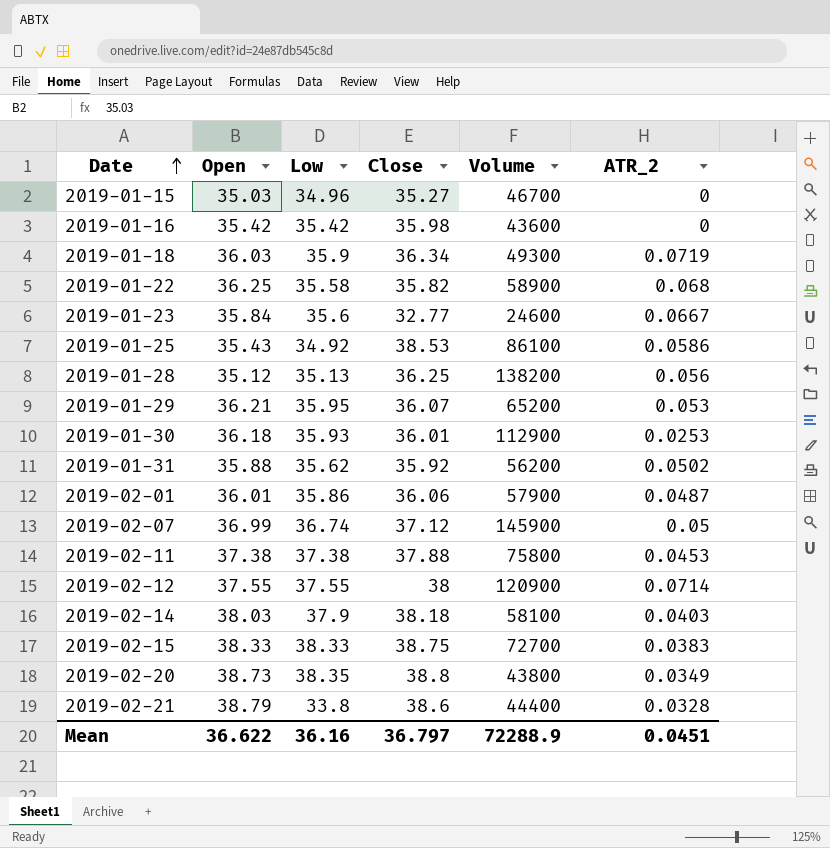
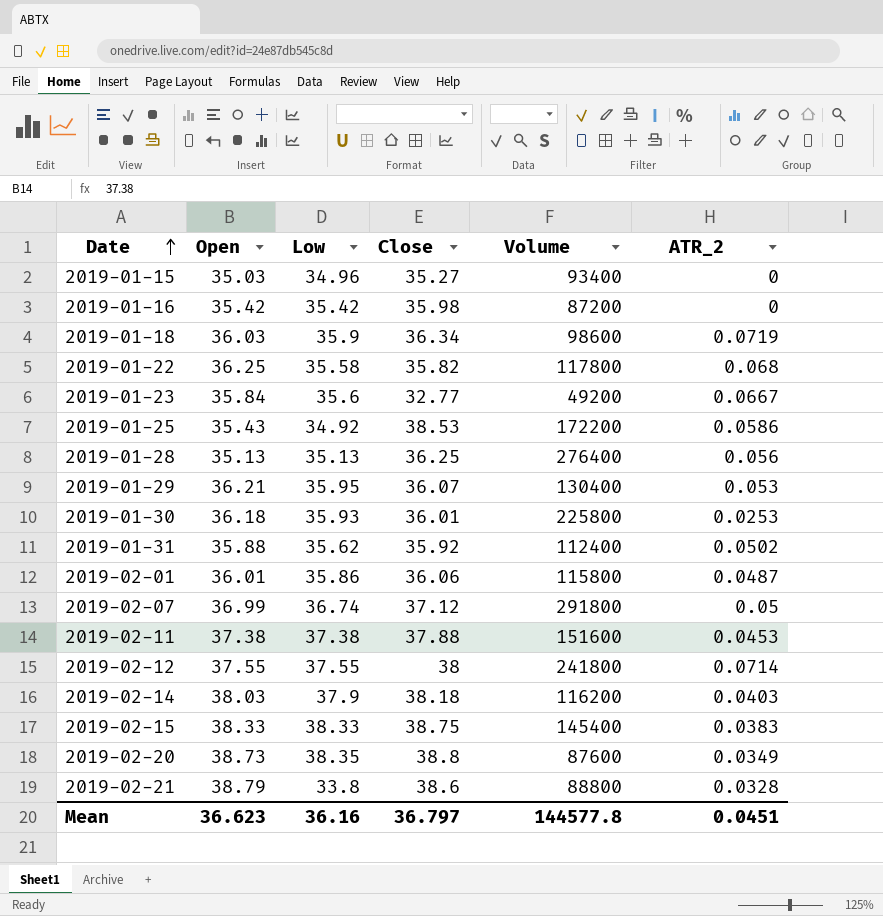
2019-01-15 | Volume: 46700 -> 93400
2019-01-16 | Volume: 43600 -> 87200
2019-01-18 | Volume: 49300 -> 98600
2019-01-22 | Volume: 58900 -> 117800
2019-01-23 | Volume: 24600 -> 49200
2019-01-25 | Volume: 86100 -> 172200
2019-01-28 | Open: 35.12 -> 35.13
2019-01-28 | Volume: 138200 -> 276400
2019-01-29 | Volume: 65200 -> 130400
2019-01-30 | Volume: 112900 -> 225800
2019-01-31 | Volume: 56200 -> 112400
2019-02-01 | Volume: 57900 -> 115800
2019-02-07 | Volume: 145900 -> 291800
2019-02-11 | Volume: 75800 -> 151600
2019-02-12 | Volume: 120900 -> 241800
2019-02-14 | Volume: 58100 -> 116200
2019-02-15 | Volume: 72700 -> 145400
2019-02-20 | Volume: 43800 -> 87600
2019-02-21 | Volume: 44400 -> 88800
Mean | Open: 36.622 -> 36.623
Mean | Volume: 72288.9 -> 144577.8

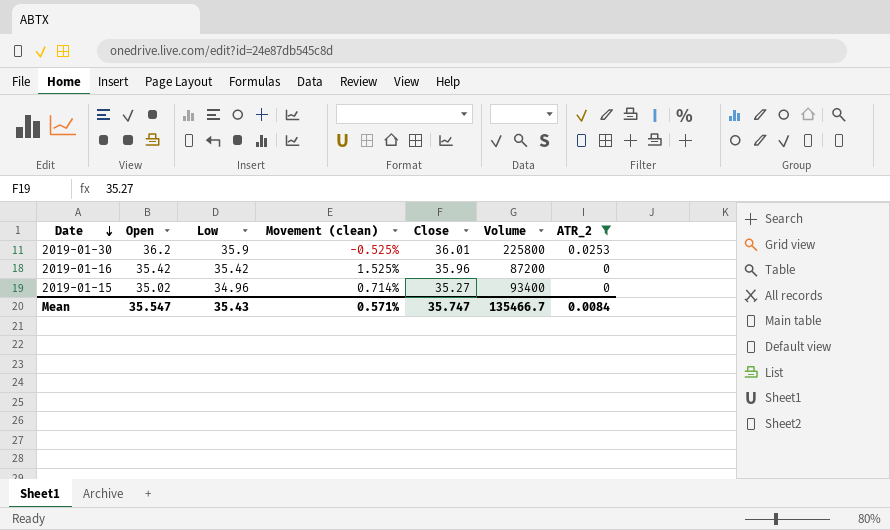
filter: none -> ATR_2 <= 0.0253
row order: Date ascending -> Date descending
column Movement (clean) | formula: none -> ([Close] - [Open]) / [Open]
2019-01-30 | Open: 36.18 -> 36.2
2019-01-30 | Low: 35.93 -> 35.9
2019-01-16 | Close: 35.98 -> 35.96
2019-01-15 | Open: 35.03 -> 35.02
Mean | Open: 36.623 -> 35.547
Mean | Low: 36.16 -> 35.43
Mean | Close: 36.797 -> 35.747
Mean | Volume: 144577.8 -> 135466.7
Mean | ATR_2: 0.0451 -> 0.0084

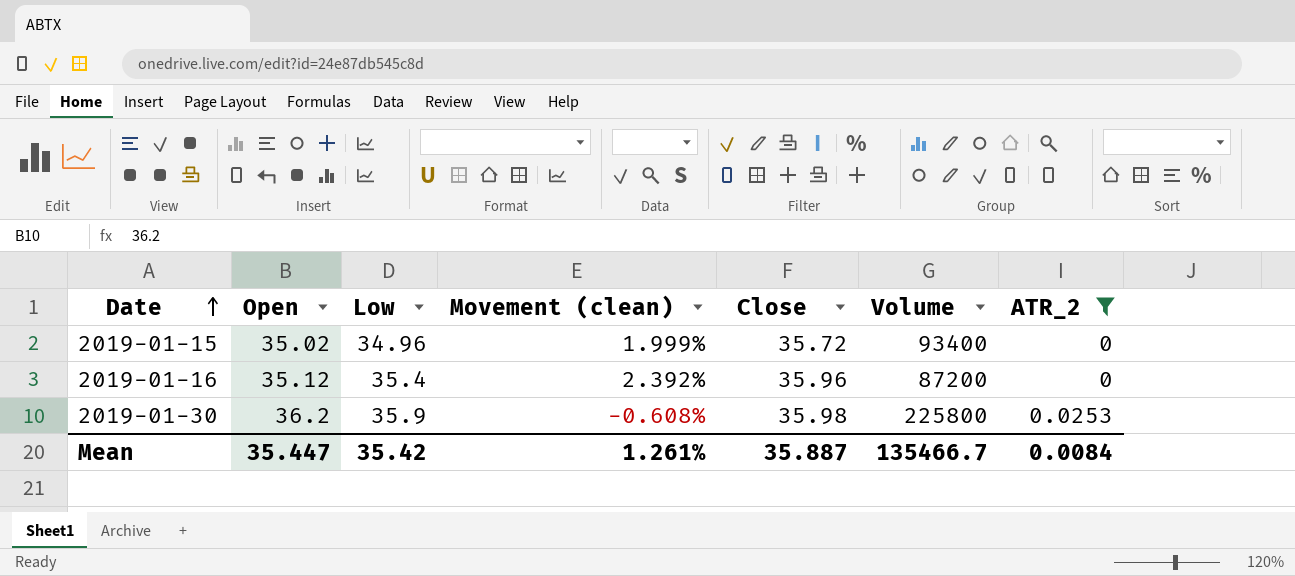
row order: Date descending -> Date ascending
2019-01-15 | Movement (clean): 0.714% -> 1.999%
2019-01-15 | Close: 35.27 -> 35.72
2019-01-16 | Open: 35.42 -> 35.12
2019-01-16 | Low: 35.42 -> 35.4
2019-01-16 | Movement (clean): 1.525% -> 2.392%
2019-01-30 | Movement (clean): -0.525% -> -0.608%
2019-01-30 | Close: 36.01 -> 35.98
Mean | Open: 35.547 -> 35.447
Mean | Low: 35.43 -> 35.42
Mean | Movement (clean): 0.571% -> 1.261%
Mean | Close: 35.747 -> 35.887

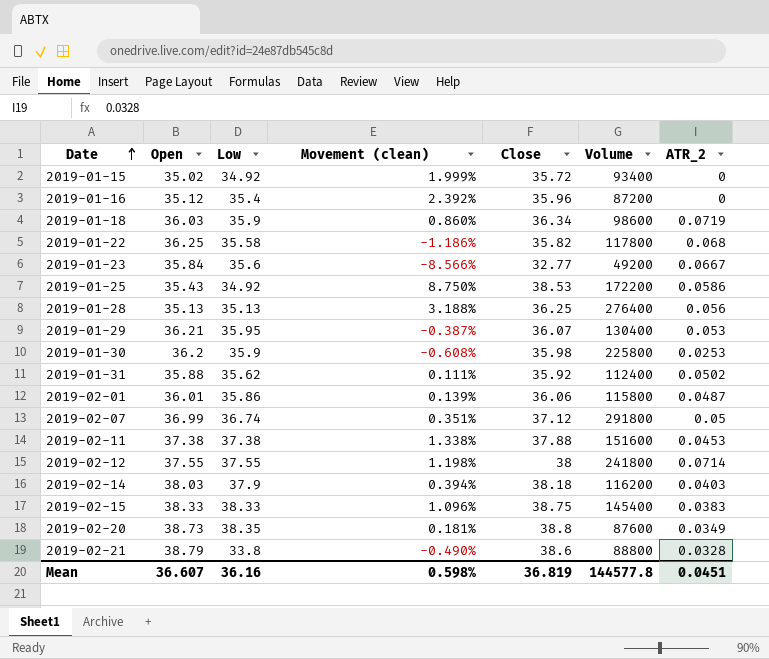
filter: ATR_2 <= 0.0253 -> none
2019-01-15 | Low: 34.96 -> 34.92
Mean | Open: 35.447 -> 36.607
Mean | Low: 35.42 -> 36.16
Mean | Movement (clean): 1.261% -> 0.598%
Mean | Close: 35.887 -> 36.819
Mean | Volume: 135466.7 -> 144577.8
Mean | ATR_2: 0.0084 -> 0.0451

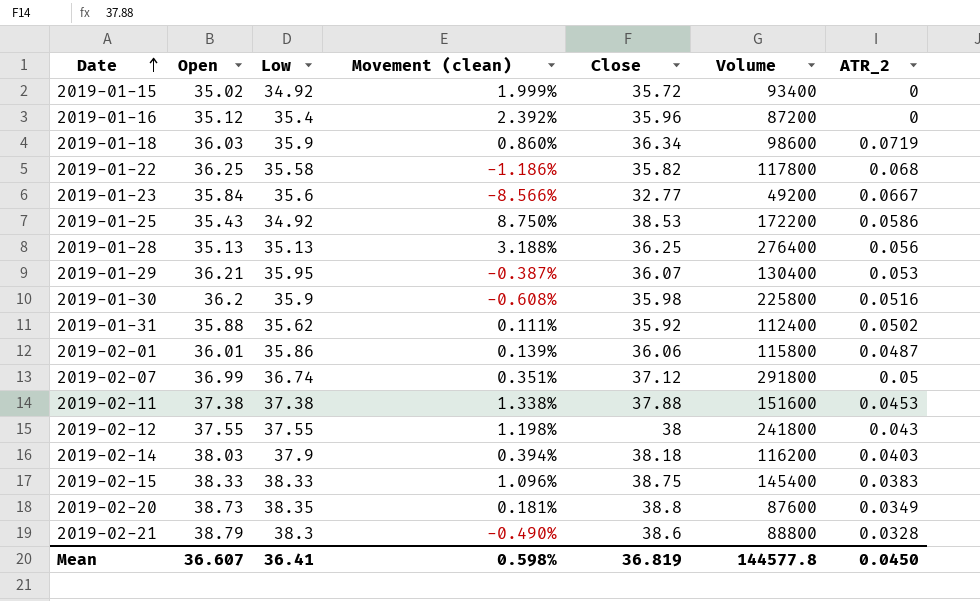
2019-01-30 | ATR_2: 0.0253 -> 0.0516
2019-02-12 | ATR_2: 0.0714 -> 0.043
2019-02-21 | Low: 33.8 -> 38.3
Mean | Low: 36.16 -> 36.41
Mean | ATR_2: 0.0451 -> 0.0450

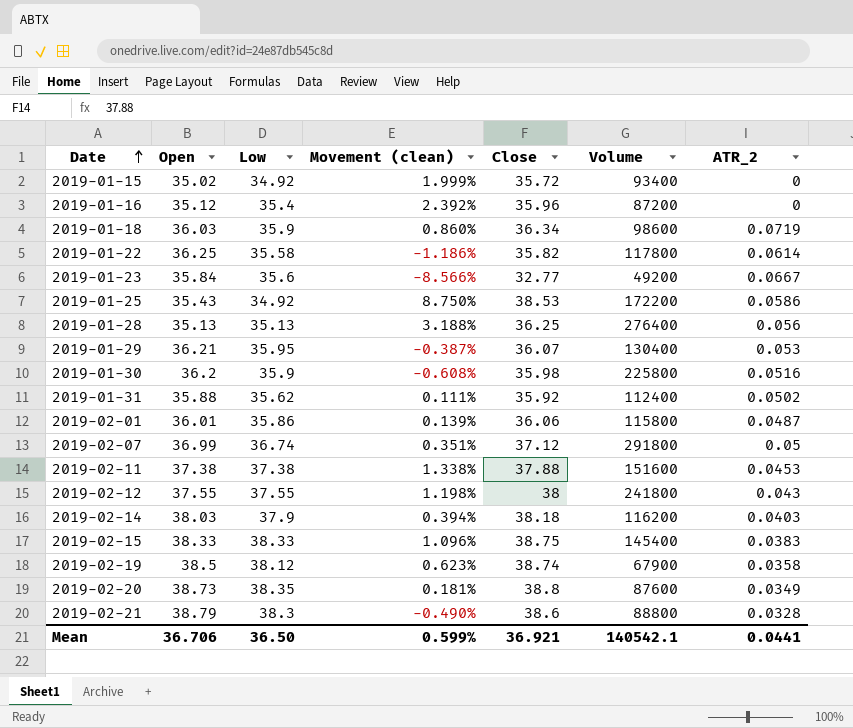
2019-01-22 | ATR_2: 0.068 -> 0.0614
row 2019-02-19: none -> 38.5 | 38.12 | 0.623% | 38.74 | 67900 | 0.0358
Mean | Open: 36.607 -> 36.706
Mean | Low: 36.41 -> 36.50
Mean | Movement (clean): 0.598% -> 0.599%
Mean | Close: 36.819 -> 36.921
Mean | Volume: 144577.8 -> 140542.1
Mean | ATR_2: 0.0450 -> 0.0441

